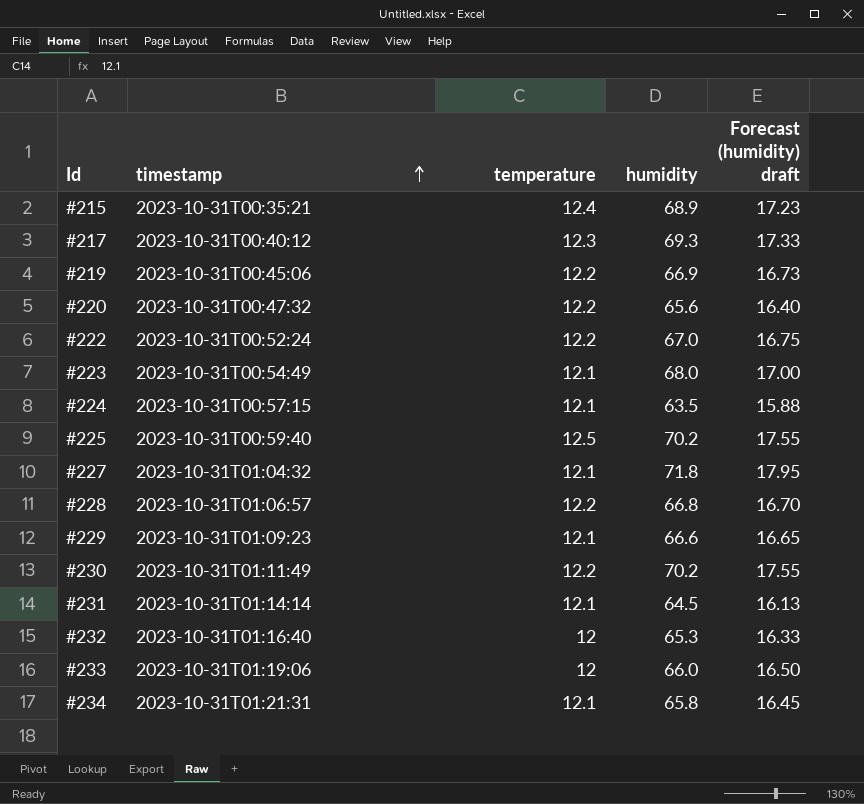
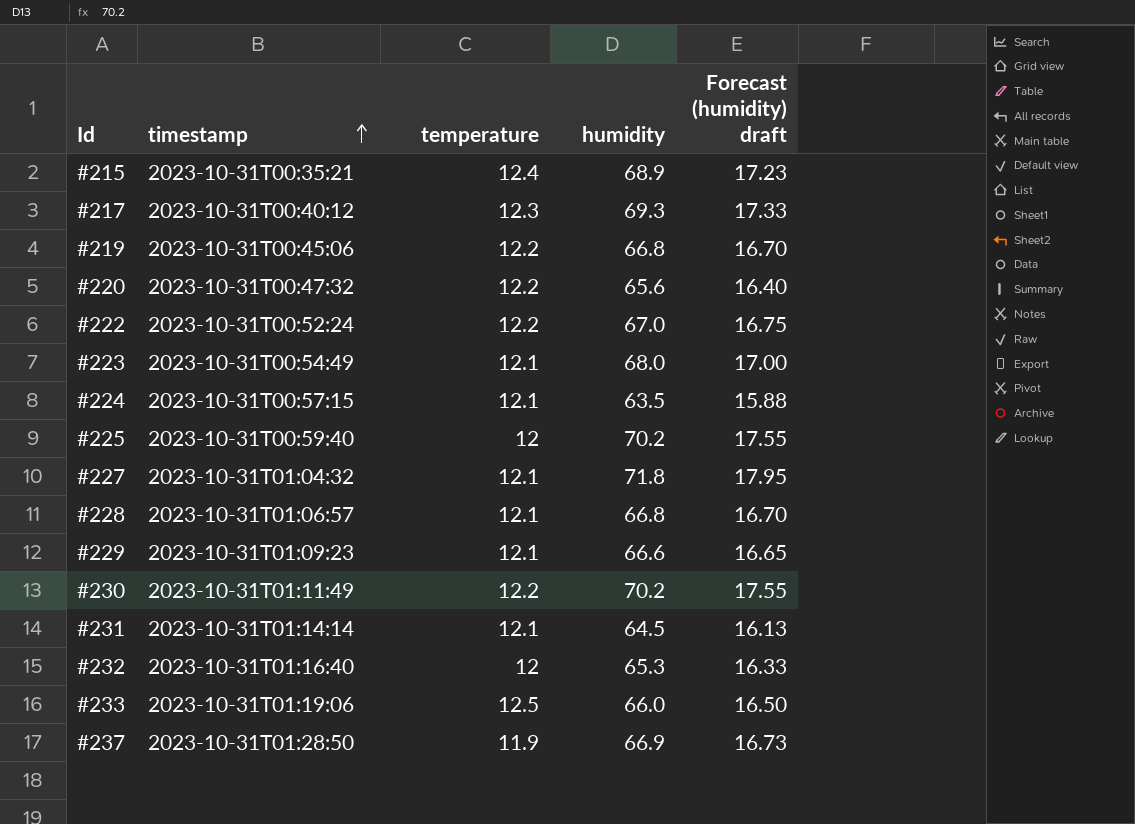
row #234: 2023-10-31T01:21:31 | 12.1 | 65.8 | 16.45 -> none
#219 | humidity: 66.9 -> 66.8
#219 | Forecast (humidity) draft: 16.73 -> 16.70
#225 | temperature: 12.5 -> 12
#228 | temperature: 12.2 -> 12.1
#233 | temperature: 12 -> 12.5
row #237: none -> 2023-10-31T01:28:50 | 11.9 | 66.9 | 16.73

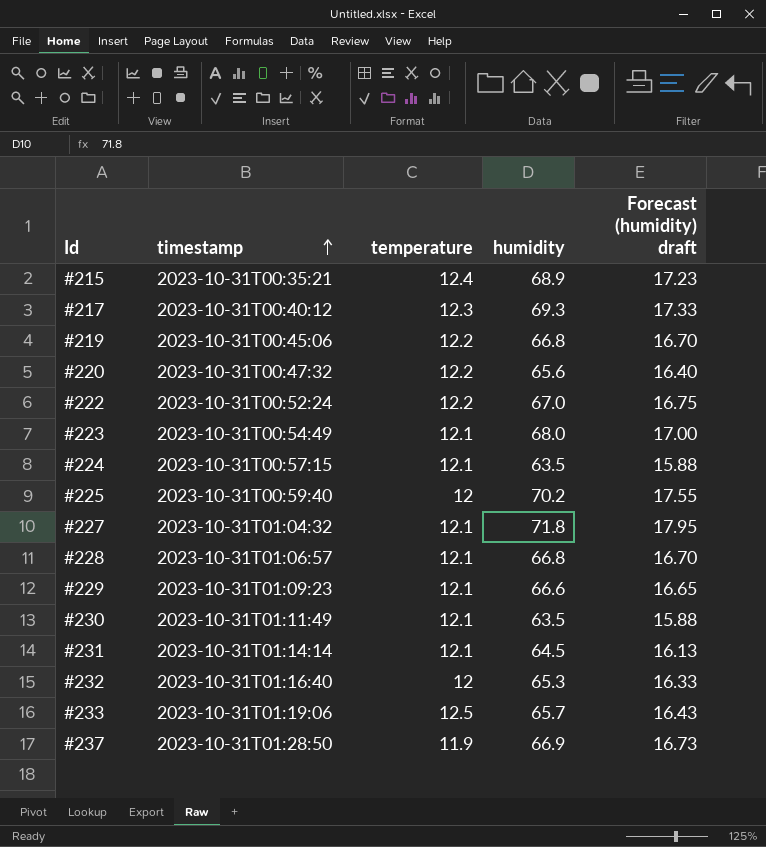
#230 | temperature: 12.2 -> 12.1
#230 | humidity: 70.2 -> 63.5
#230 | Forecast (humidity) draft: 17.55 -> 15.88
#233 | humidity: 66.0 -> 65.7
#233 | Forecast (humidity) draft: 16.50 -> 16.43

